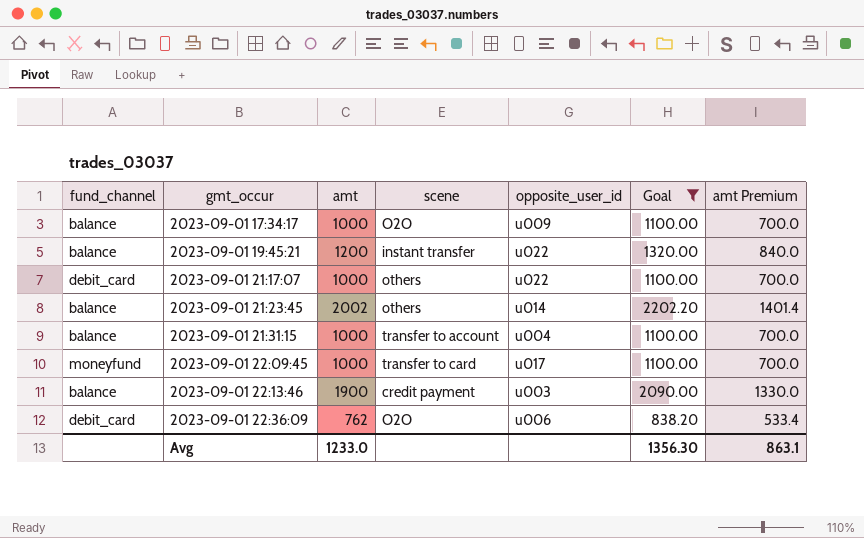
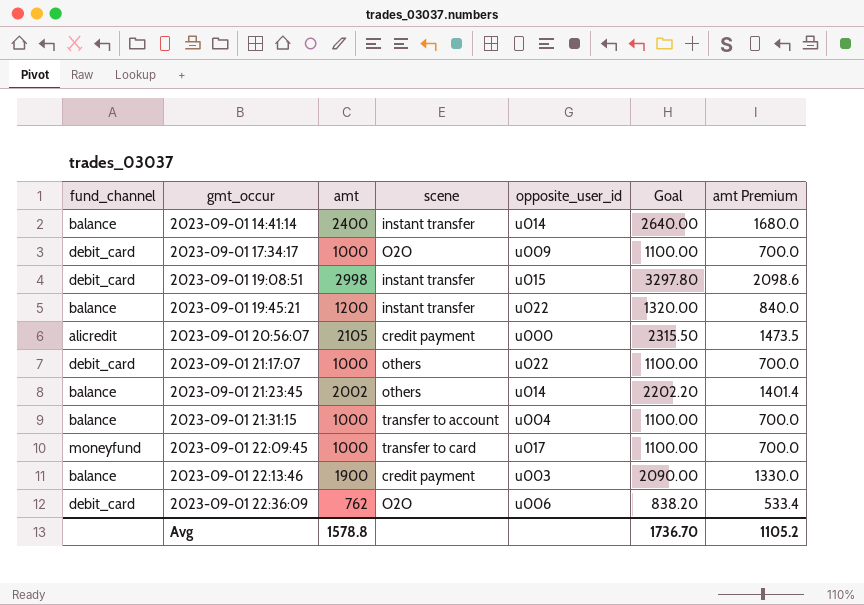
filter: Goal <= 2202.20 -> none
2023-09-01 17:34:17 | fund_channel: balance -> debit_card
Avg | amt: 1233.0 -> 1578.8
Avg | Goal: 1356.30 -> 1736.70
Avg | amt Premium: 863.1 -> 1105.2

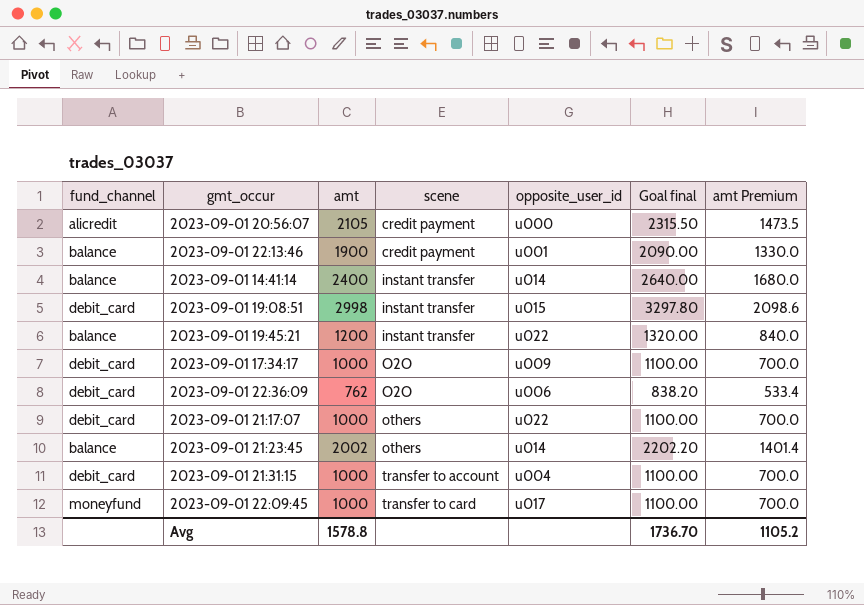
row order: gmt_occur ascending -> scene ascending
column name: Goal -> Goal final
2023-09-01 22:13:46 | opposite_user_id: u003 -> u001
2023-09-01 21:31:15 | fund_channel: balance -> debit_card

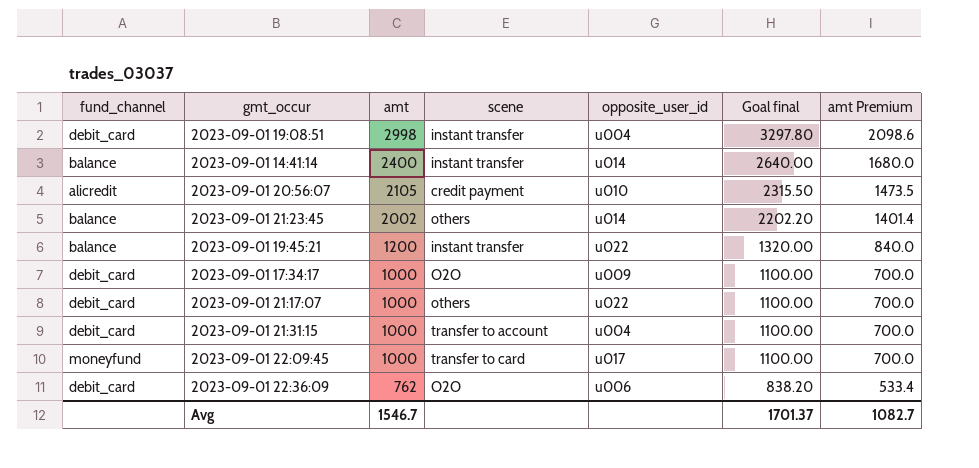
row order: scene ascending -> amt descending
row 2023-09-01 22:13:46: balance | 1900 | credit payment | u001 | 2090.00 | 1330.0 -> none
2023-09-01 19:08:51 | opposite_user_id: u015 -> u004
2023-09-01 20:56:07 | opposite_user_id: u000 -> u010
Avg | amt: 1578.8 -> 1546.7
Avg | Goal final: 1736.70 -> 1701.37
Avg | amt Premium: 1105.2 -> 1082.7

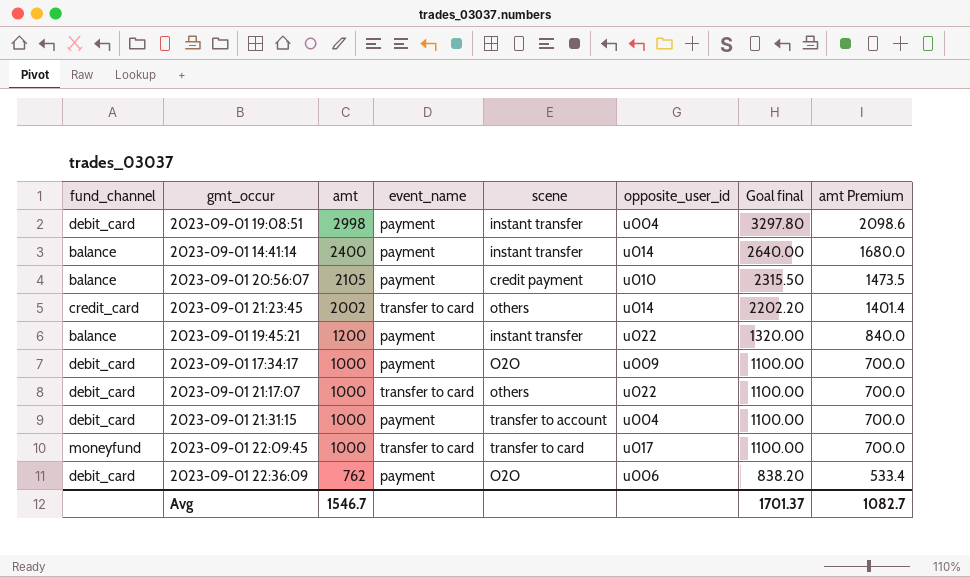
column event_name | position: none -> 4
2023-09-01 20:56:07 | fund_channel: alicredit -> balance
2023-09-01 21:23:45 | fund_channel: balance -> credit_card

